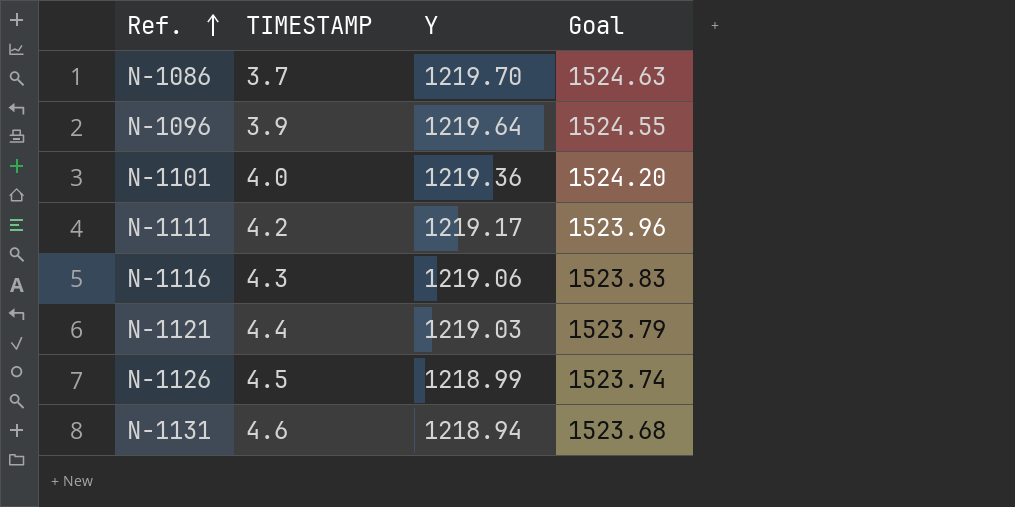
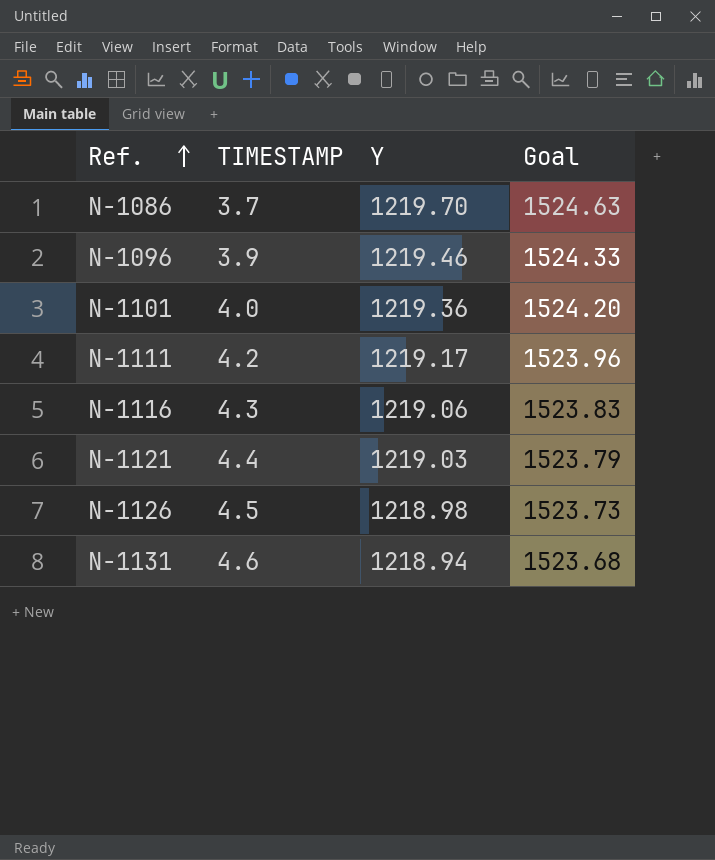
N-1096 | Y: 1219.64 -> 1219.46
N-1096 | Goal: 1524.55 -> 1524.33
N-1126 | Y: 1218.99 -> 1218.98
N-1126 | Goal: 1523.74 -> 1523.73

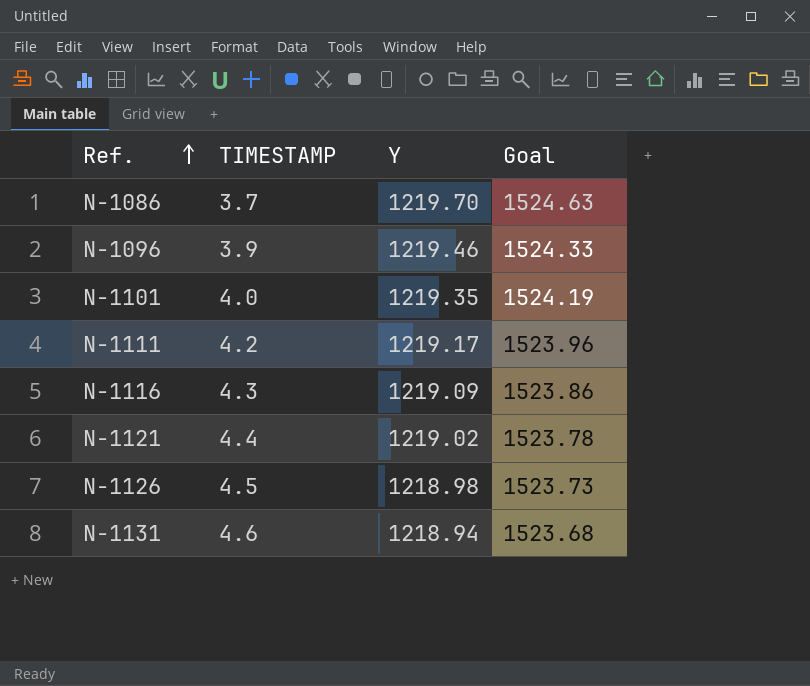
N-1101 | Y: 1219.36 -> 1219.35
N-1101 | Goal: 1524.20 -> 1524.19
N-1116 | Y: 1219.06 -> 1219.09
N-1116 | Goal: 1523.83 -> 1523.86
N-1121 | Y: 1219.03 -> 1219.02
N-1121 | Goal: 1523.79 -> 1523.78

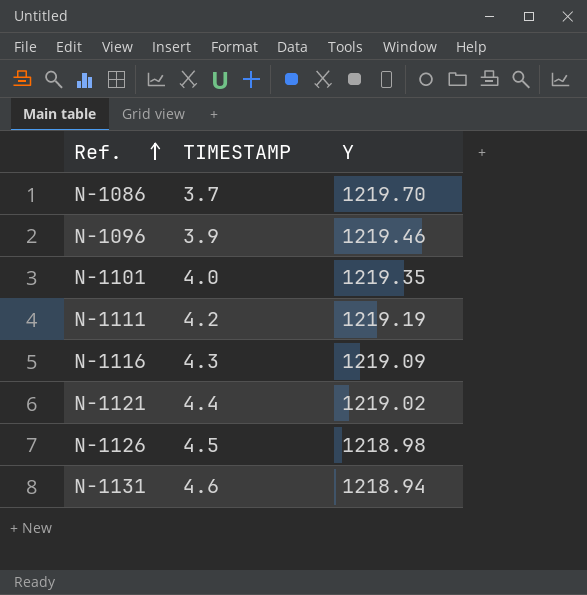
column Goal | formula: [Y] * 1.25 -> none
N-1111 | Y: 1219.17 -> 1219.19

